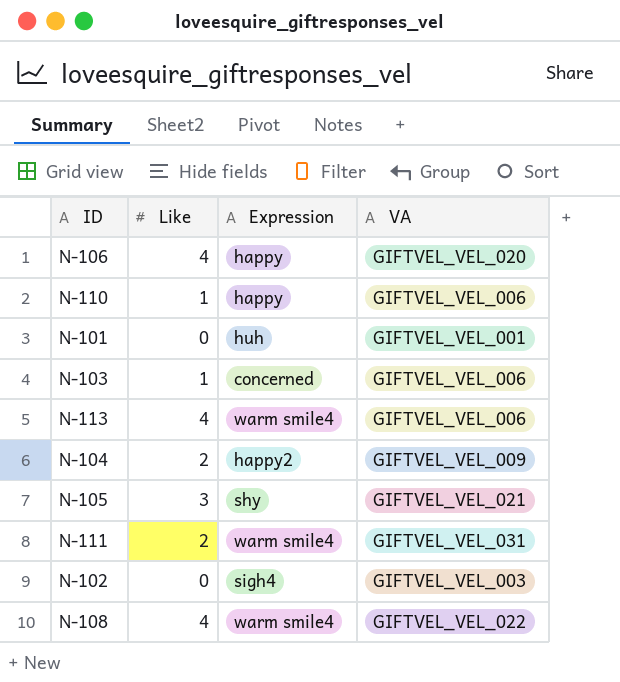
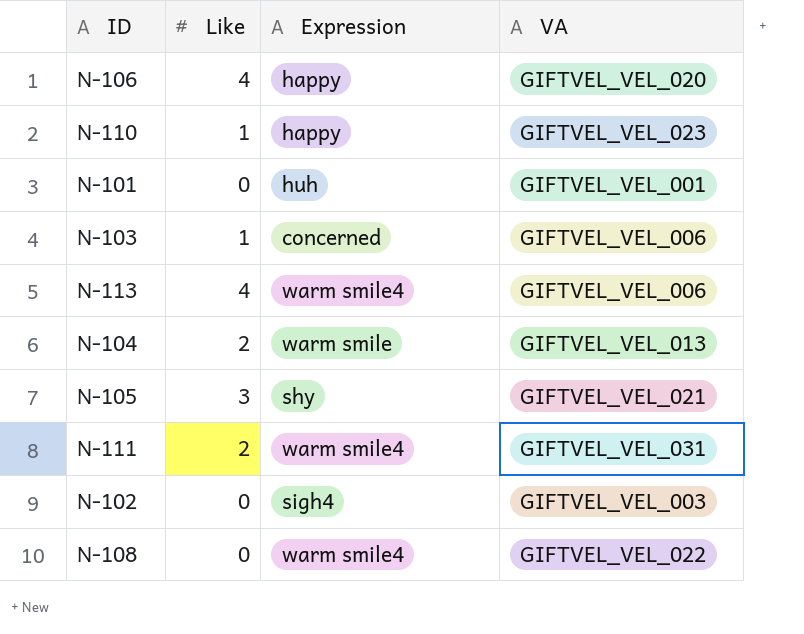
N-110 | VA: GIFTVEL_VEL_006 -> GIFTVEL_VEL_023
N-104 | Expression: happy2 -> warm smile
N-104 | VA: GIFTVEL_VEL_009 -> GIFTVEL_VEL_013
N-108 | Like: 4 -> 0

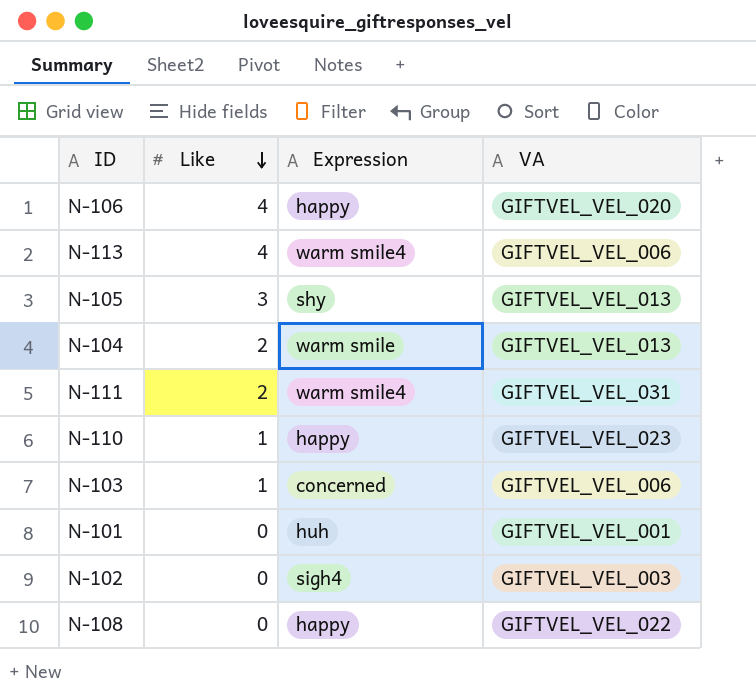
row order: none -> Like descending
N-105 | VA: GIFTVEL_VEL_021 -> GIFTVEL_VEL_013
N-108 | Expression: warm smile4 -> happy

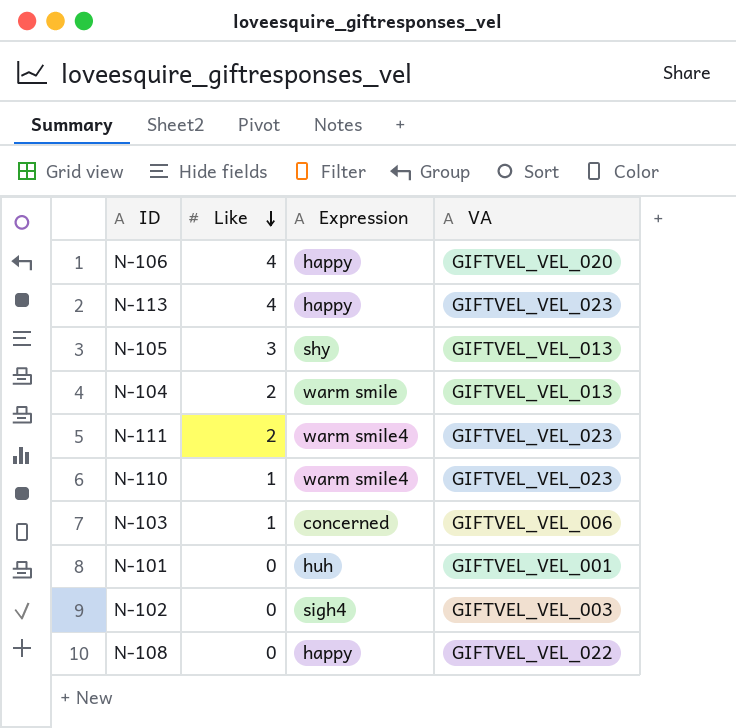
N-113 | Expression: warm smile4 -> happy
N-113 | VA: GIFTVEL_VEL_006 -> GIFTVEL_VEL_023
N-111 | VA: GIFTVEL_VEL_031 -> GIFTVEL_VEL_023
N-110 | Expression: happy -> warm smile4

